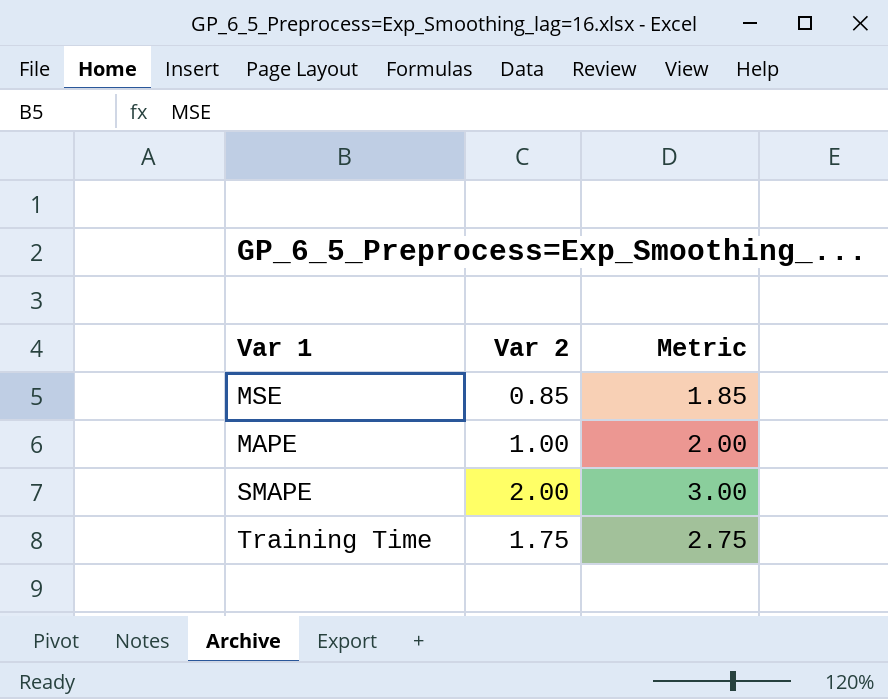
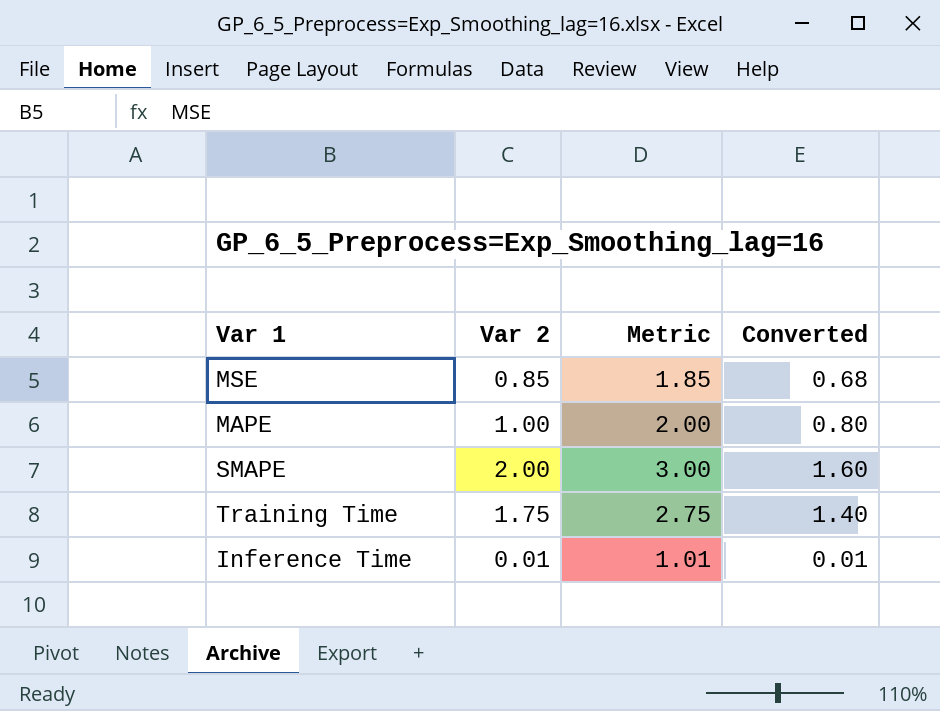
column Converted | formula: none -> [Var 2] * 0.8
row Inference Time: none -> 0.01 | 1.01 | 0.01

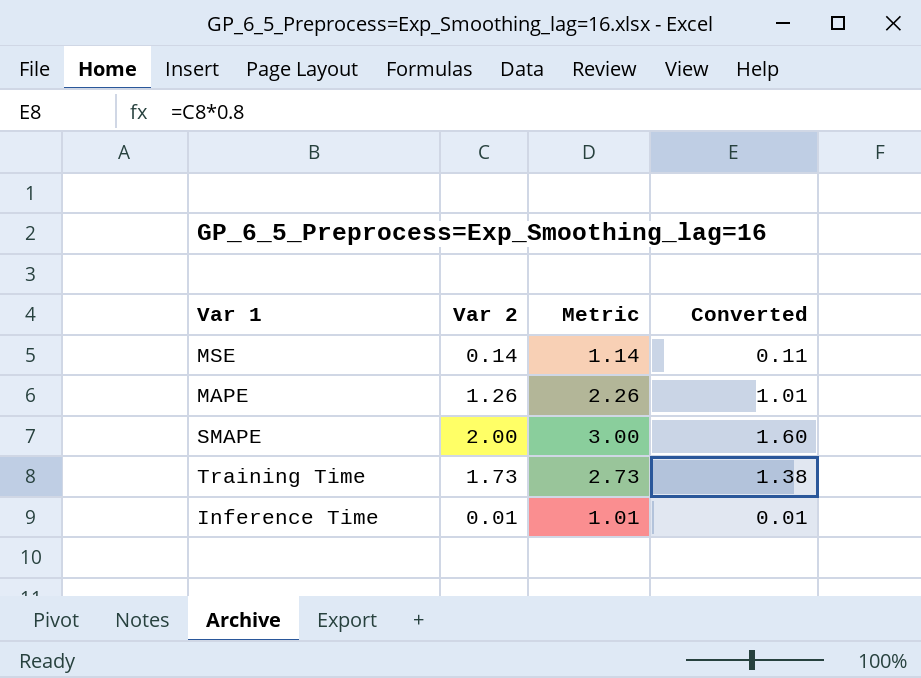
MSE | Var 2: 0.85 -> 0.14
MSE | Metric: 1.85 -> 1.14
MSE | Converted: 0.68 -> 0.11
MAPE | Var 2: 1.00 -> 1.26
MAPE | Metric: 2.00 -> 2.26
MAPE | Converted: 0.80 -> 1.01
Training Time | Var 2: 1.75 -> 1.73
Training Time | Metric: 2.75 -> 2.73
Training Time | Converted: 1.40 -> 1.38

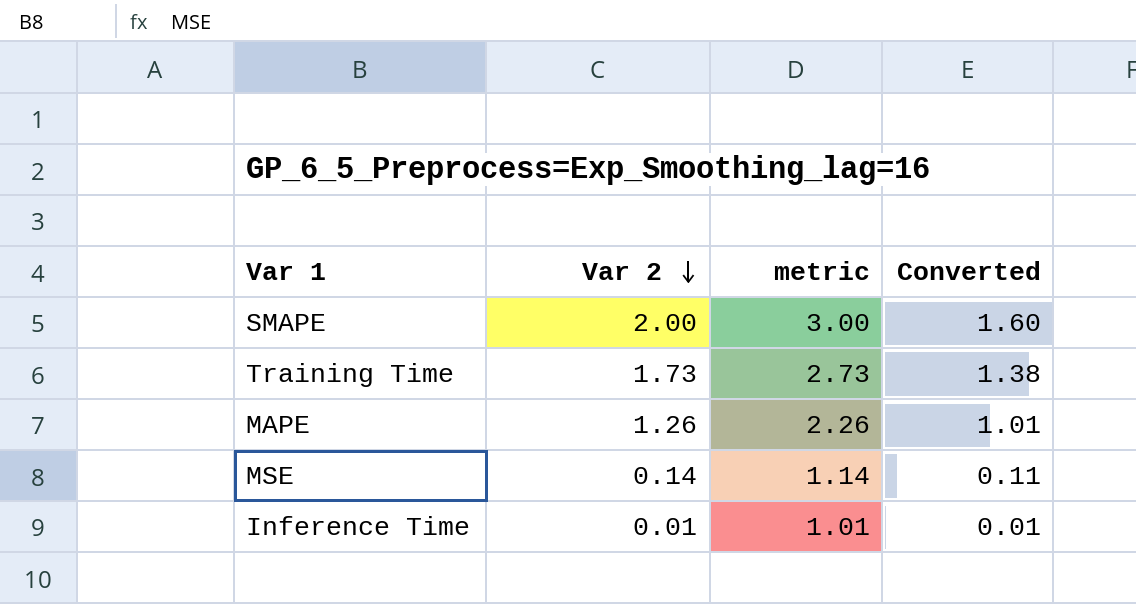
row order: none -> Var 2 descending
column name: Metric -> metric

